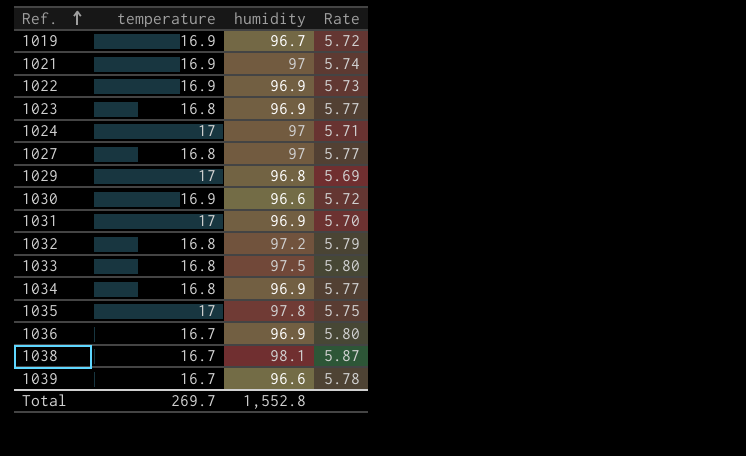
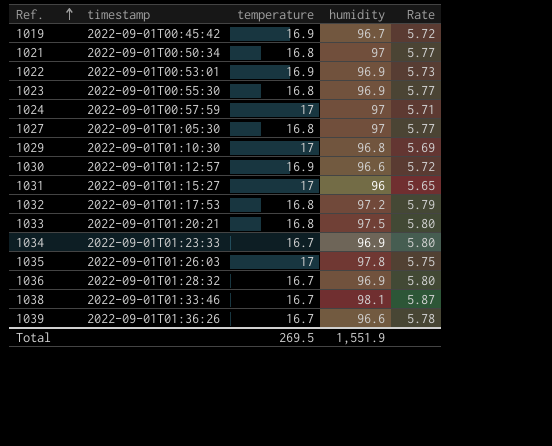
column timestamp | position: none -> 2
1021 | temperature: 16.9 -> 16.8
1021 | Rate: 5.74 -> 5.77
1031 | humidity: 96.9 -> 96
1031 | Rate: 5.70 -> 5.65
1034 | temperature: 16.8 -> 16.7
1034 | Rate: 5.77 -> 5.80
Total | temperature: 269.7 -> 269.5
Total | humidity: 1,552.8 -> 1,551.9

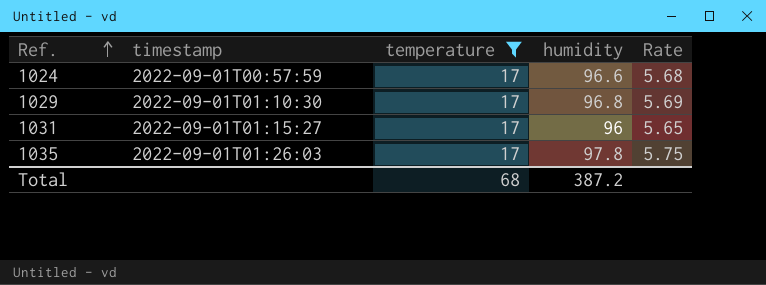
filter: none -> temperature = 17
1024 | humidity: 97 -> 96.6
1024 | Rate: 5.71 -> 5.68
Total | temperature: 269.5 -> 68
Total | humidity: 1,551.9 -> 387.2

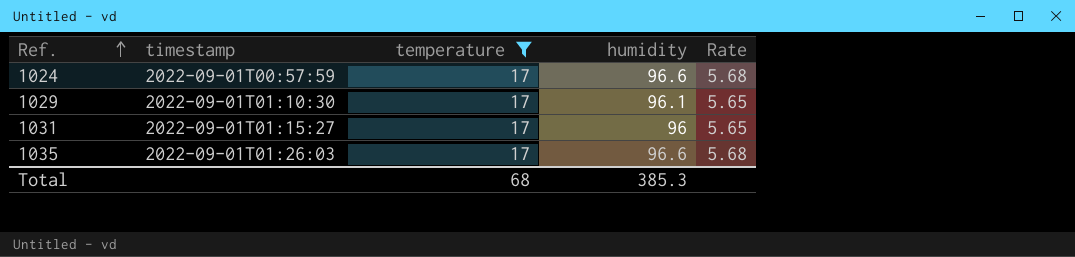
1029 | humidity: 96.8 -> 96.1
1029 | Rate: 5.69 -> 5.65
1035 | humidity: 97.8 -> 96.6
1035 | Rate: 5.75 -> 5.68
Total | humidity: 387.2 -> 385.3

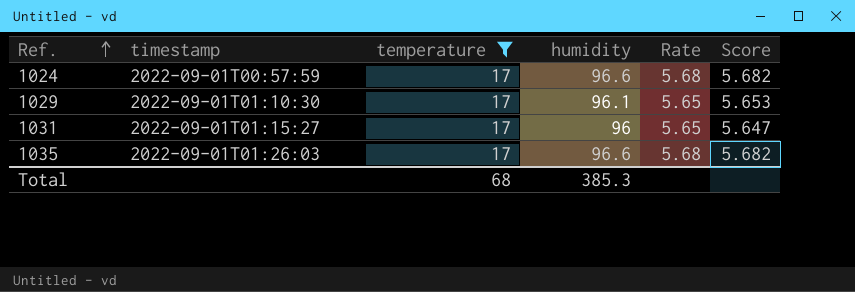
column Score | formula: none -> [humidity] / [temperature]

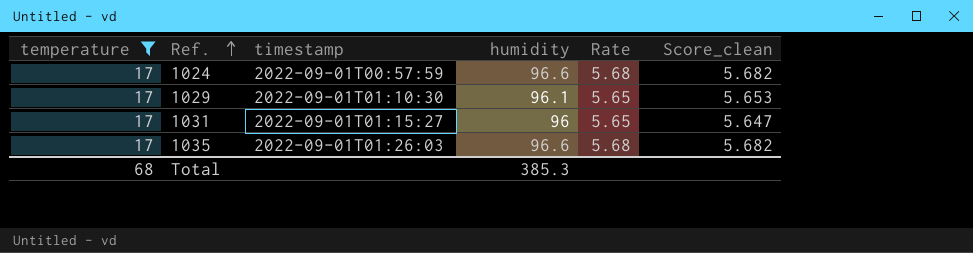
column temperature | position: 3 -> 1
column name: Score -> Score_clean

